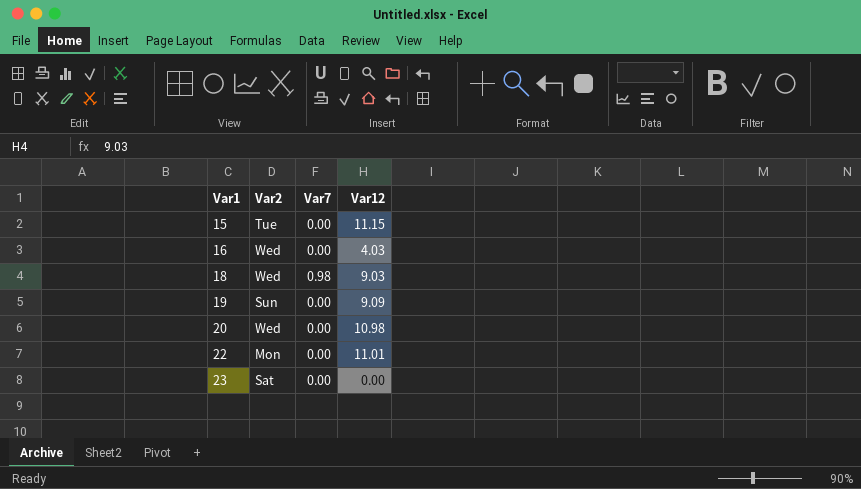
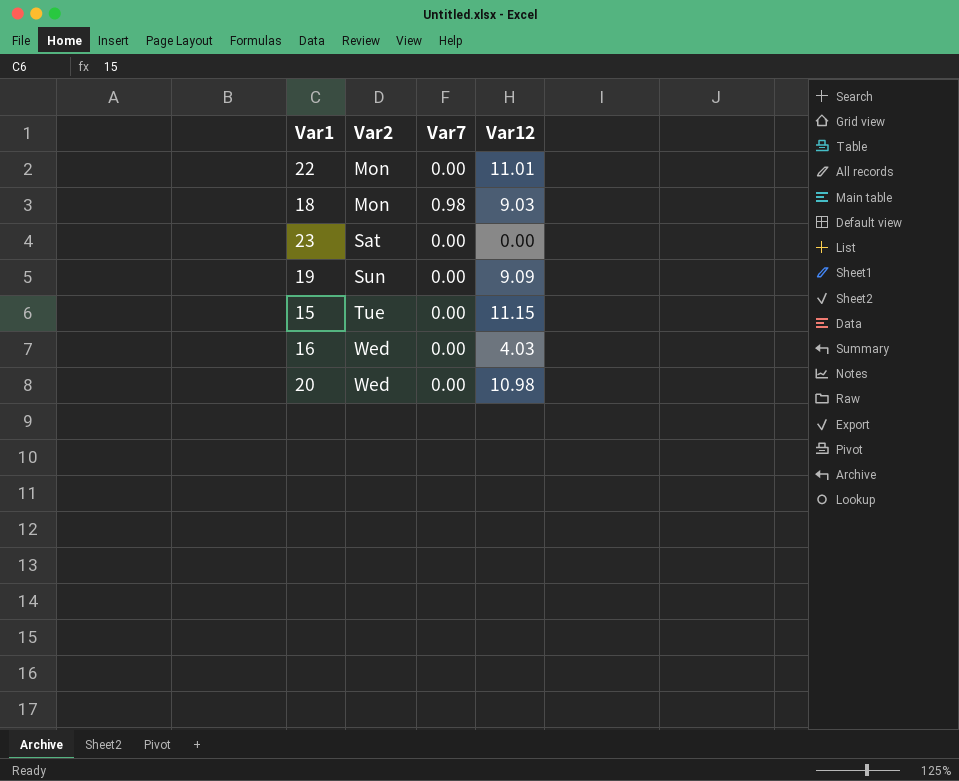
row order: Var1 ascending -> Var2 ascending
18 | Var2: Wed -> Mon

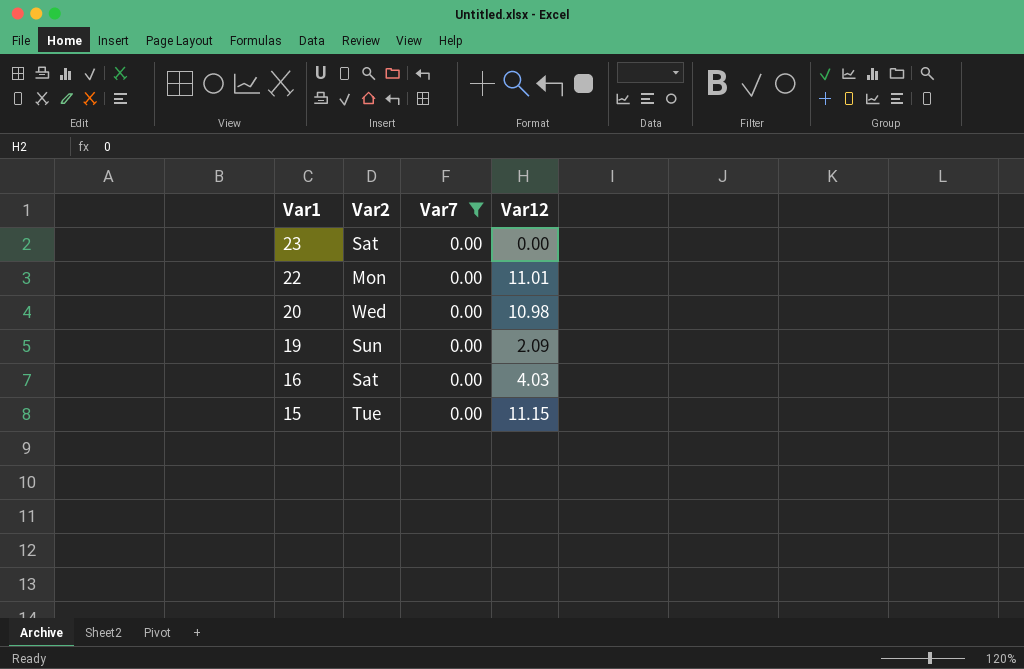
filter: none -> Var7 = 0.00
row order: Var2 ascending -> Var1 descending
19 | Var12: 9.09 -> 2.09
16 | Var2: Wed -> Sat

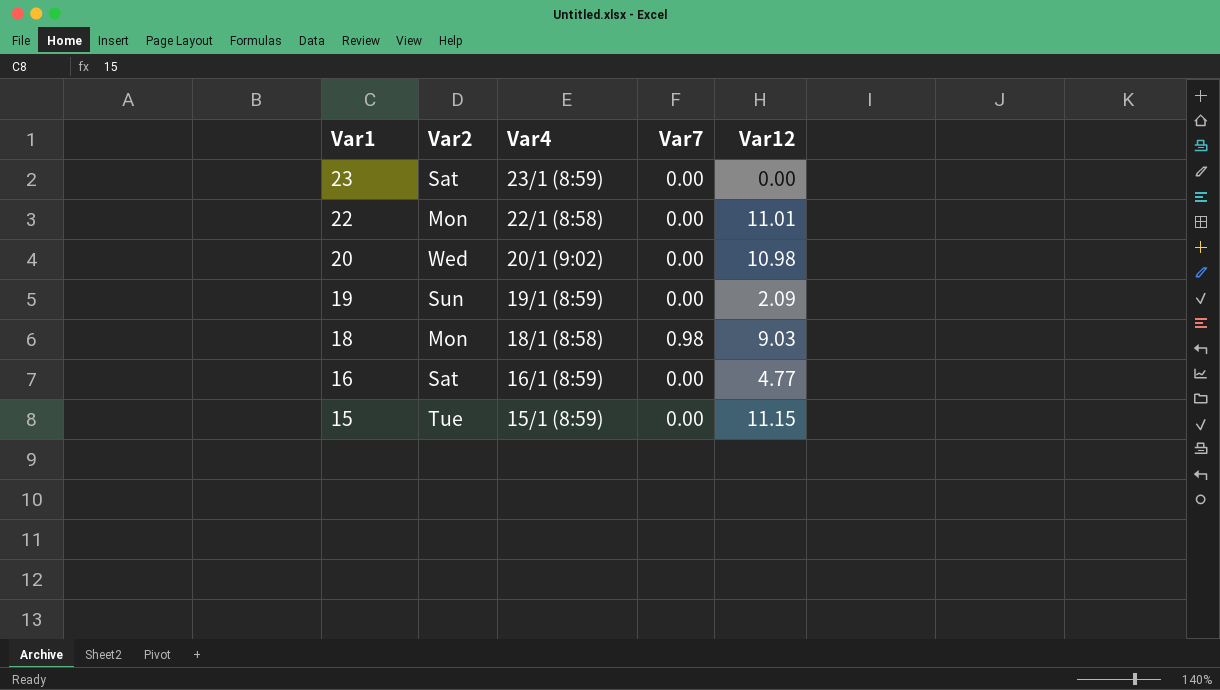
filter: Var7 = 0.00 -> none
column Var4 | position: none -> 3
16 | Var12: 4.03 -> 4.77

